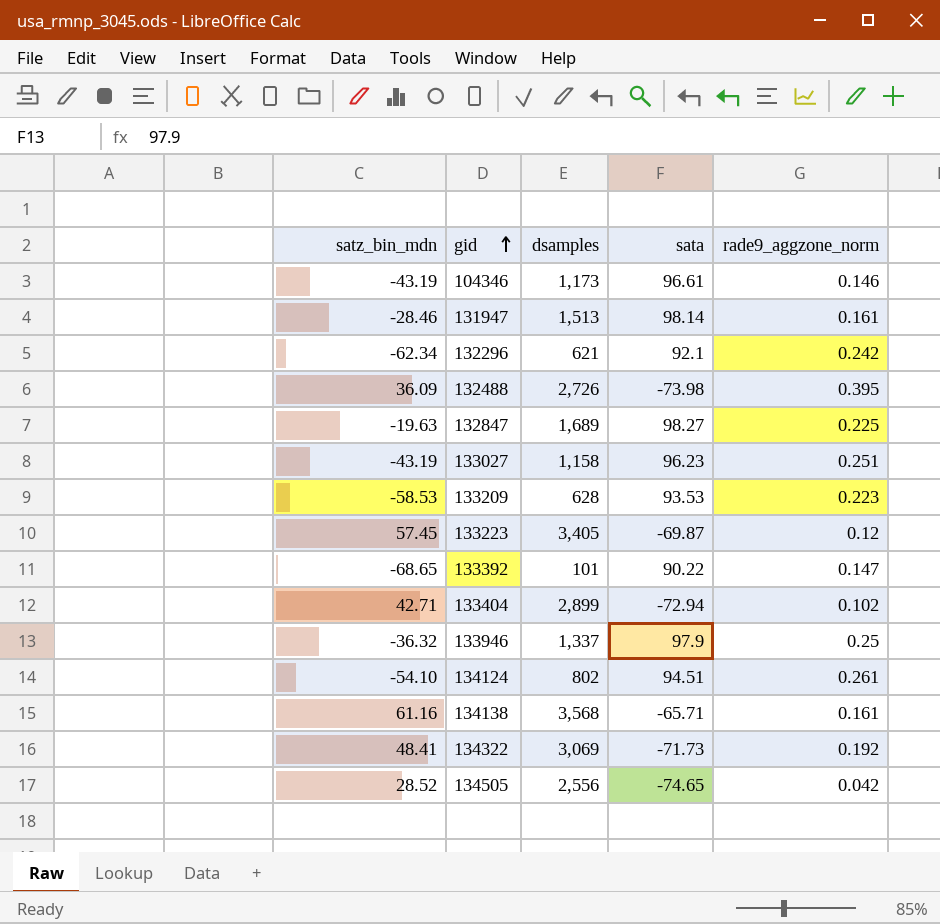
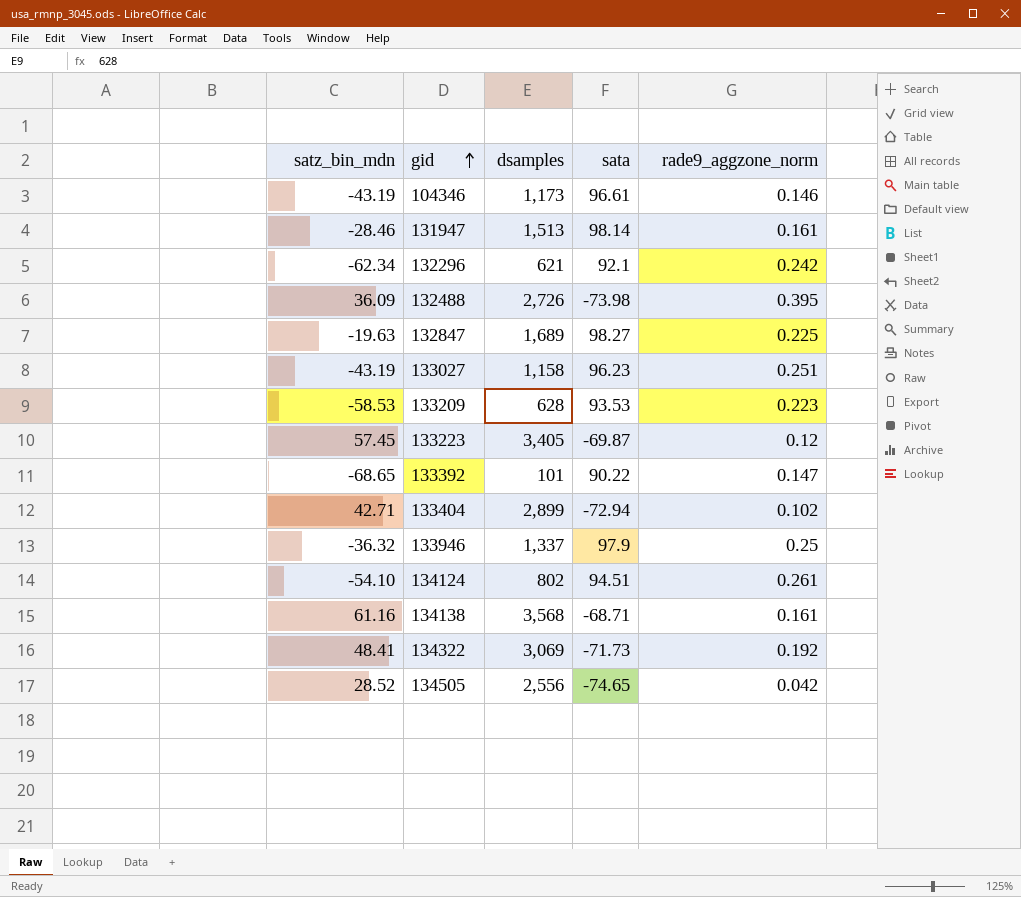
134138 | sata: -65.71 -> -68.71

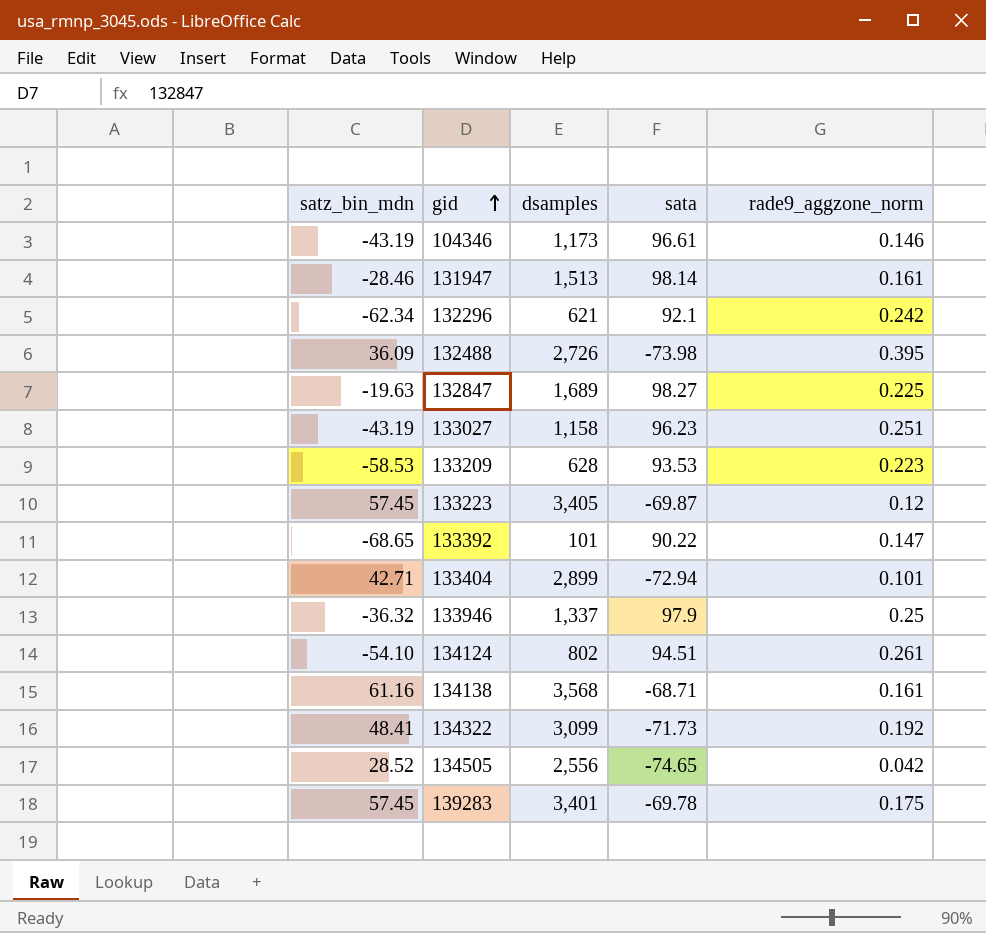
133404 | rade9_aggzone_norm: 0.102 -> 0.101
134322 | dsamples: 3,069 -> 3,099
row 139283: none -> 57.45 | 3,401 | -69.78 | 0.175

